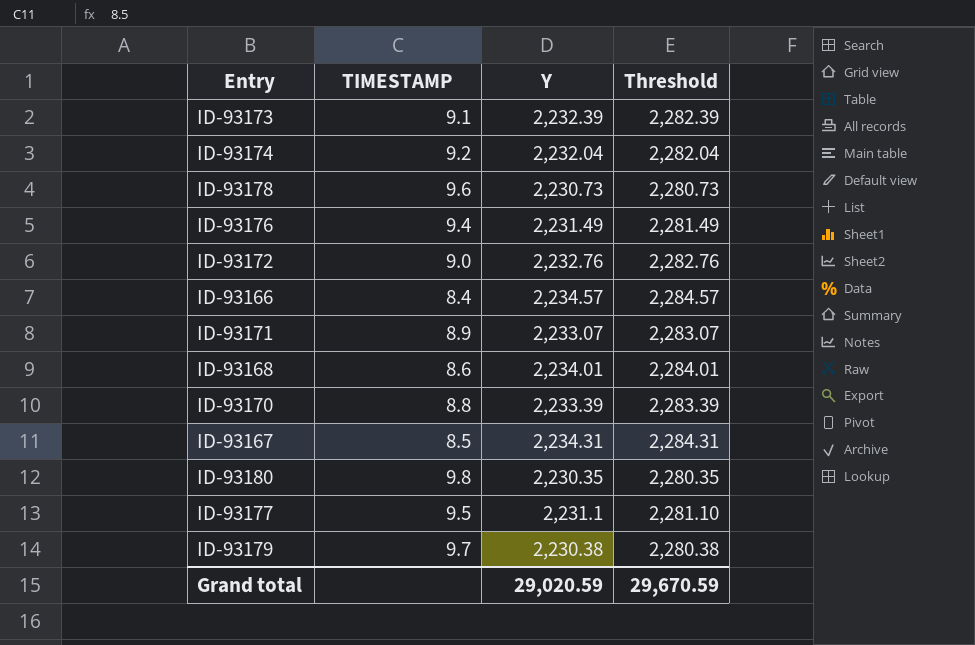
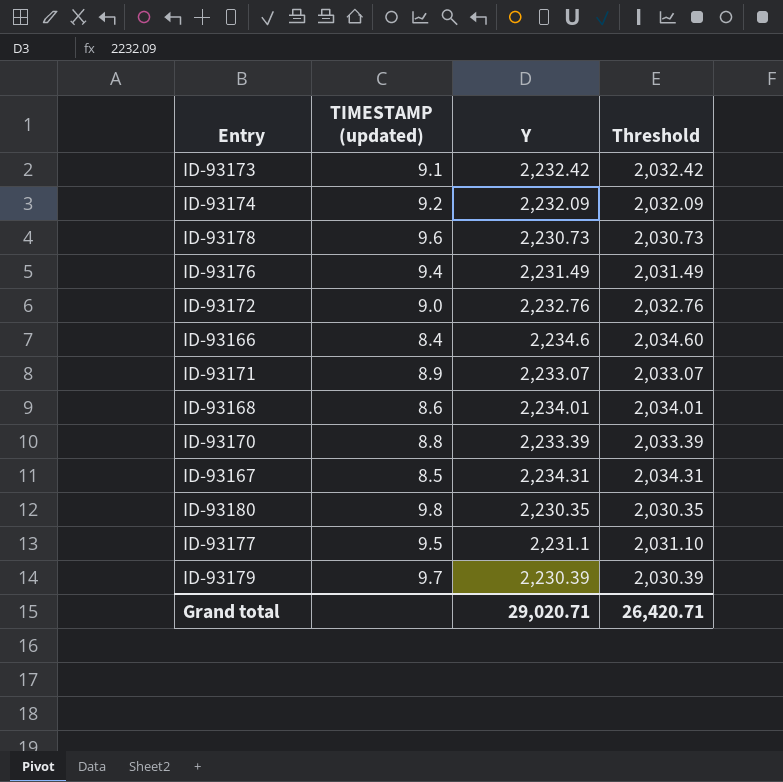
column name: TIMESTAMP -> TIMESTAMP (updated)
column Threshold | formula: [Y] + 50 -> [Y] - 200
ID-93173 | Y: 2,232.39 -> 2,232.42
ID-93174 | Y: 2,232.04 -> 2,232.09
ID-93166 | Y: 2,234.57 -> 2,234.6
ID-93179 | Y: 2,230.38 -> 2,230.39
Grand total | Y: 29,020.59 -> 29,020.71
Grand total | Threshold: 29,670.59 -> 26,420.71

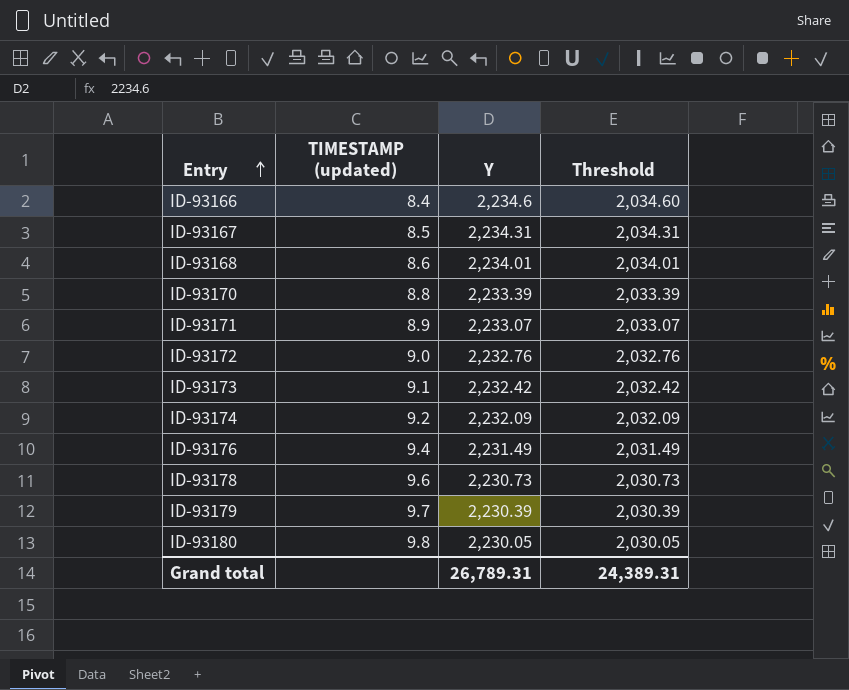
row order: none -> Entry ascending
row ID-93177: 9.5 | 2,231.1 | 2,031.10 -> none
ID-93180 | Y: 2,230.35 -> 2,230.05
ID-93180 | Threshold: 2,030.35 -> 2,030.05
Grand total | Y: 29,020.71 -> 26,789.31
Grand total | Threshold: 26,420.71 -> 24,389.31

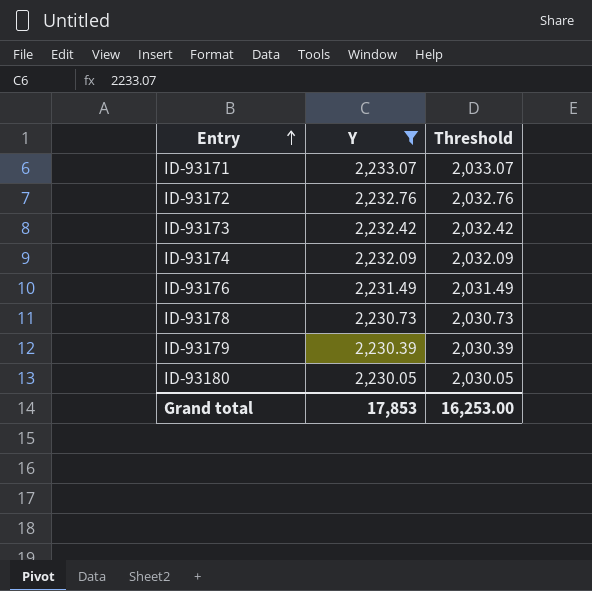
filter: none -> Y <= 2,233.07
column TIMESTAMP (updated) | position: 2 -> none
Grand total | Y: 26,789.31 -> 17,853
Grand total | Threshold: 24,389.31 -> 16,253.00

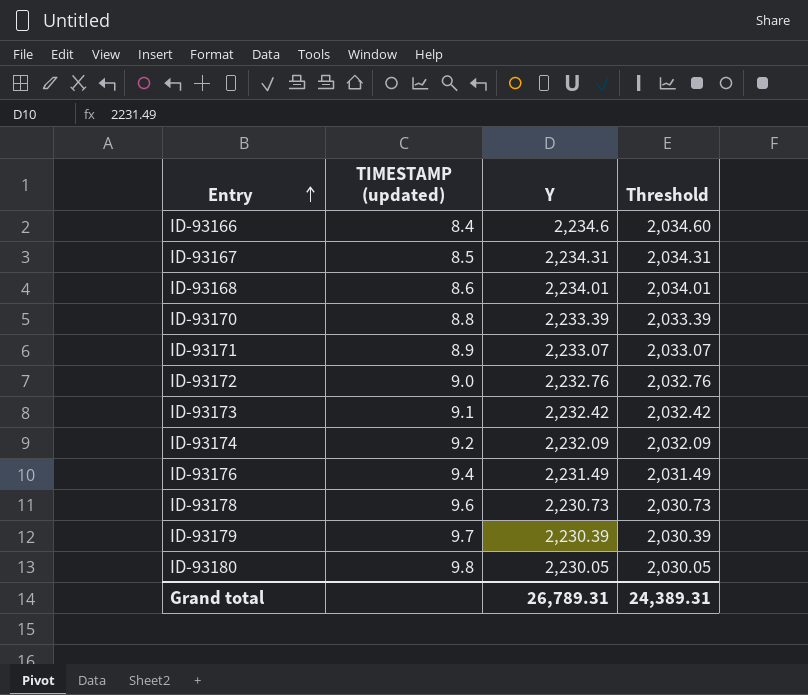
filter: Y <= 2,233.07 -> none
column TIMESTAMP (updated) | position: none -> 2
Grand total | Y: 17,853 -> 26,789.31
Grand total | Threshold: 16,253.00 -> 24,389.31

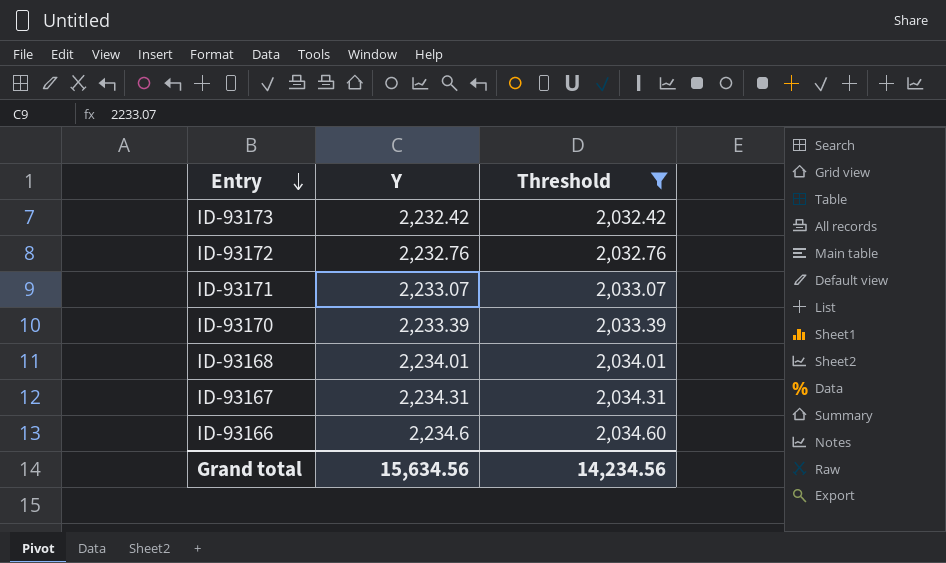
filter: none -> Threshold >= 2,032.42
row order: Entry ascending -> Entry descending
column TIMESTAMP (updated) | position: 2 -> none
Grand total | Y: 26,789.31 -> 15,634.56
Grand total | Threshold: 24,389.31 -> 14,234.56

